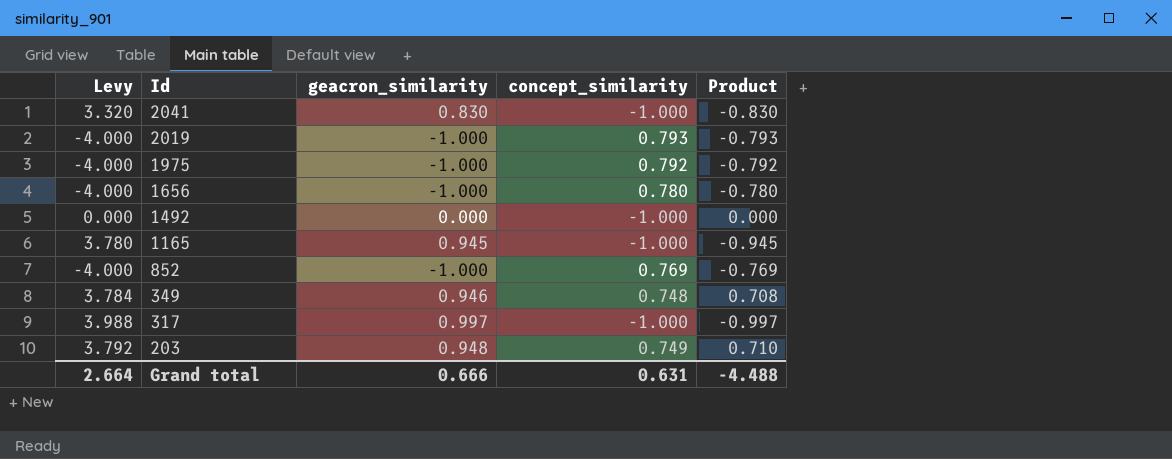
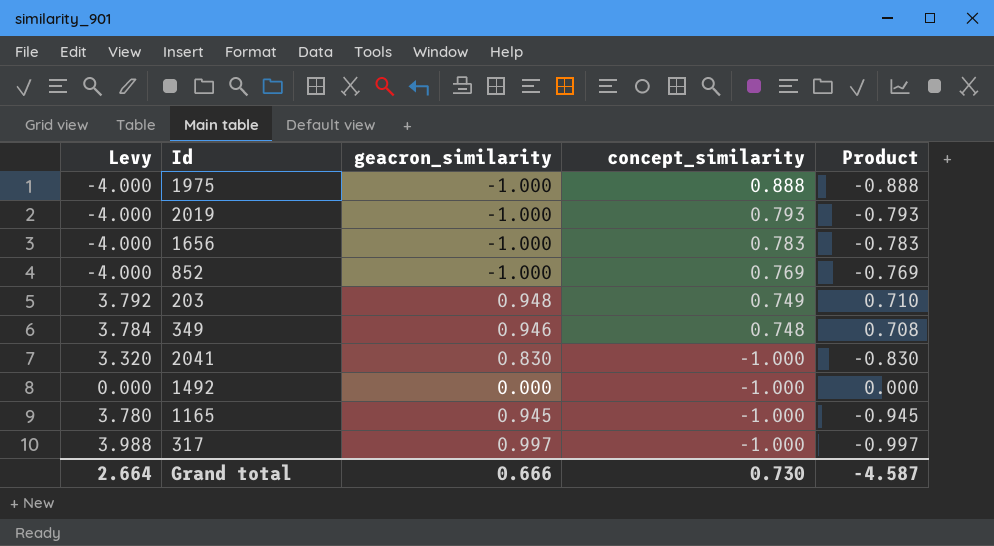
row order: Id descending -> concept_similarity descending
1975 | concept_similarity: 0.792 -> 0.888
1975 | Product: -0.792 -> -0.888
1656 | concept_similarity: 0.780 -> 0.783
1656 | Product: -0.780 -> -0.783
Grand total | concept_similarity: 0.631 -> 0.730
Grand total | Product: -4.488 -> -4.587

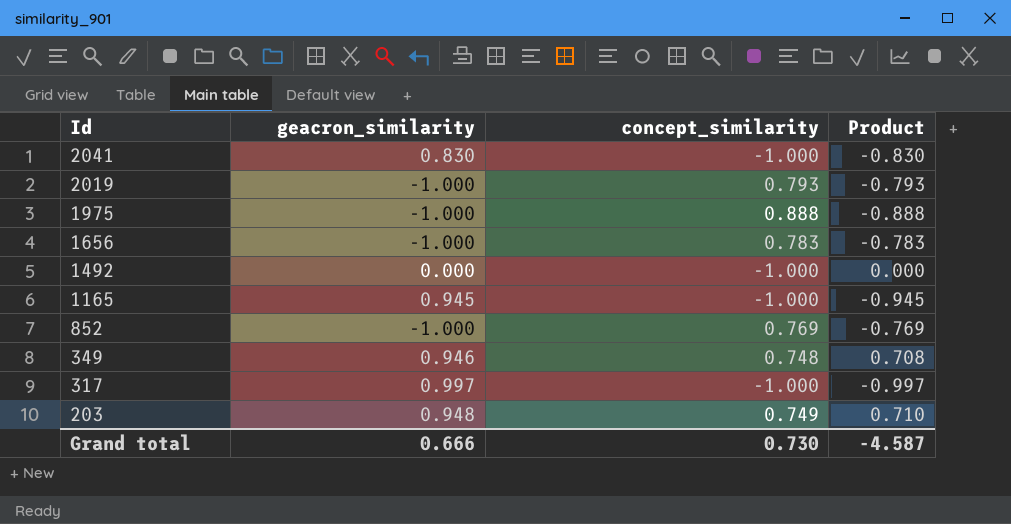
row order: concept_similarity descending -> Id descending
column Levy | formula: [geacron_similarity] * 4 -> none

